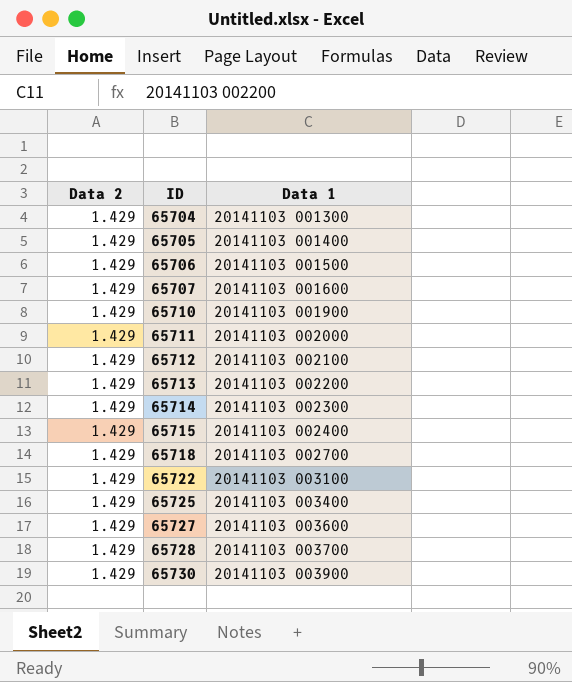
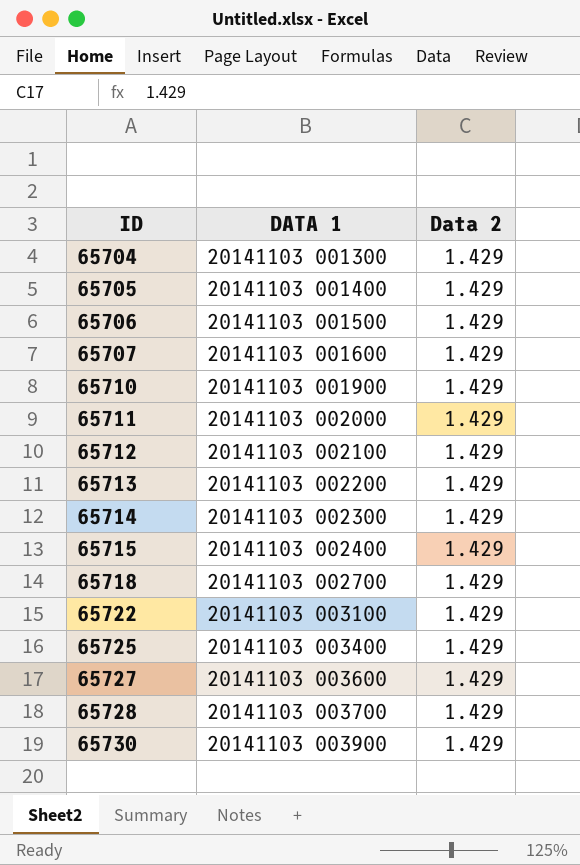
column name: Data 1 -> DATA 1
column Data 2 | position: 1 -> 3

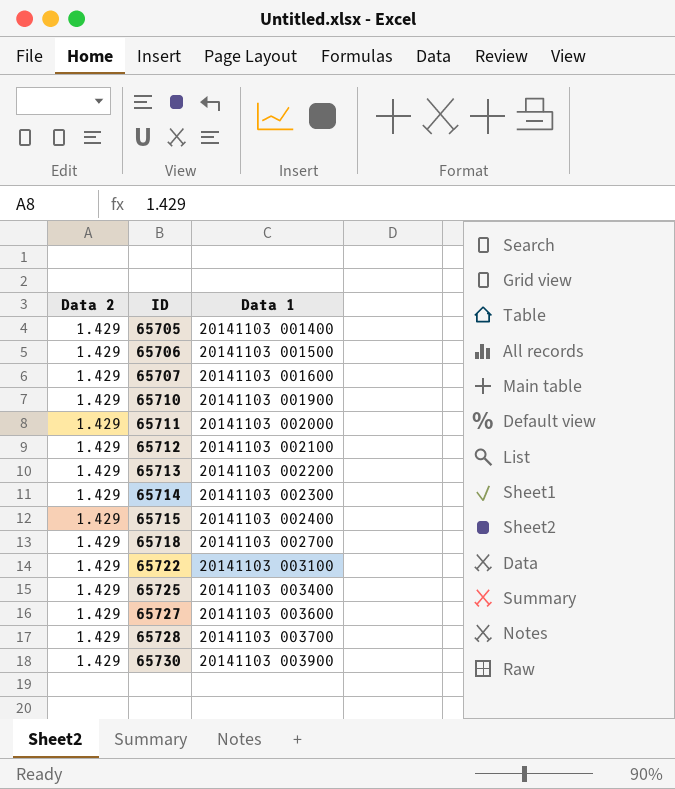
column Data 2 | position: 3 -> 1
column name: DATA 1 -> Data 1
row 65704: 20141103 001300 | 1.429 -> none

